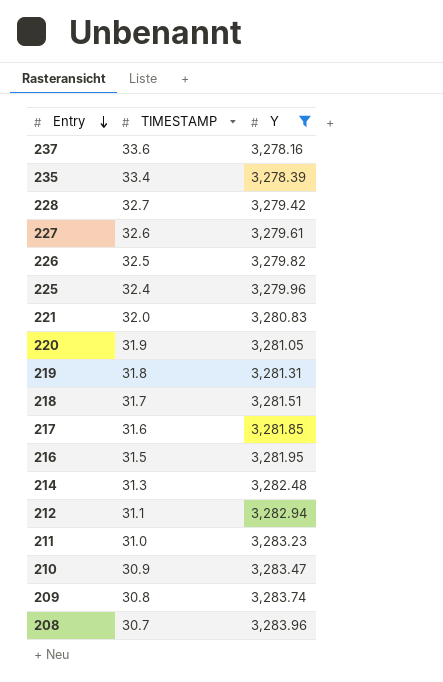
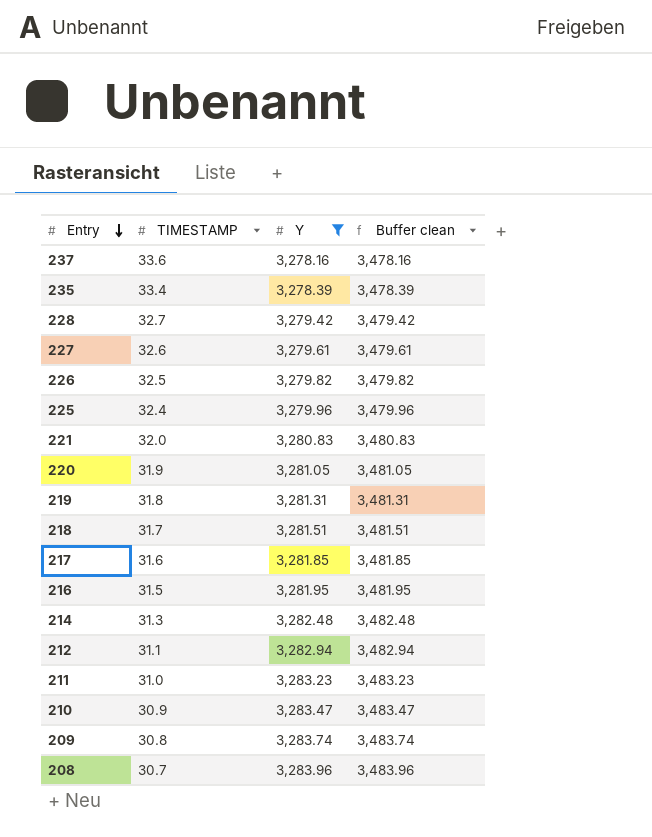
column Buffer clean | formula: none -> [Y] + 200

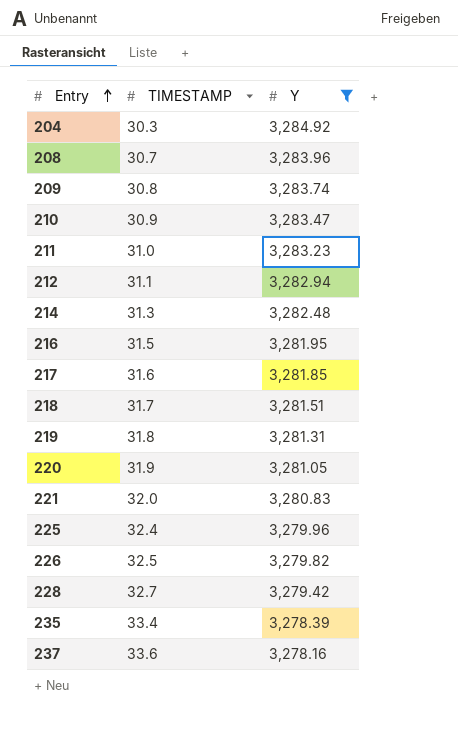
row order: Entry descending -> Entry ascending
column Buffer clean | formula: [Y] + 200 -> none
row 227: 32.6 | 3,279.61 | 3,479.61 -> none
row 204: none -> 30.3 | 3,284.92

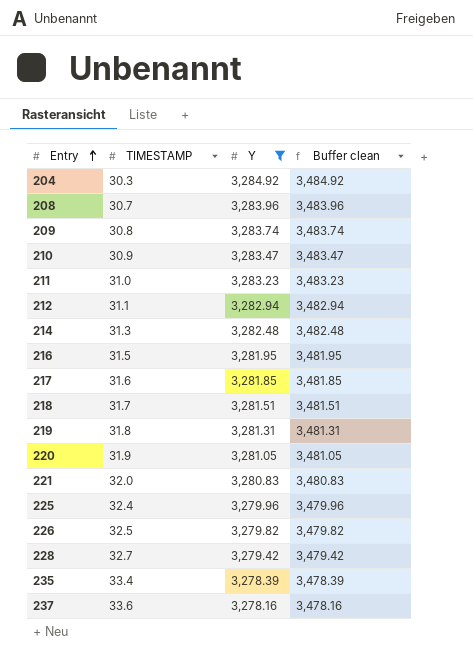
column Buffer clean | formula: none -> [Y] + 200

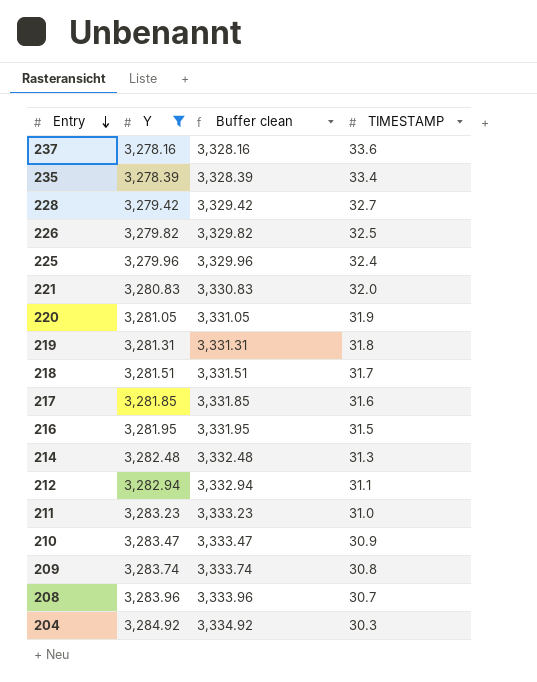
row order: Entry ascending -> Entry descending
column Buffer clean | formula: [Y] + 200 -> [Y] + 50
column TIMESTAMP | position: 2 -> 4

